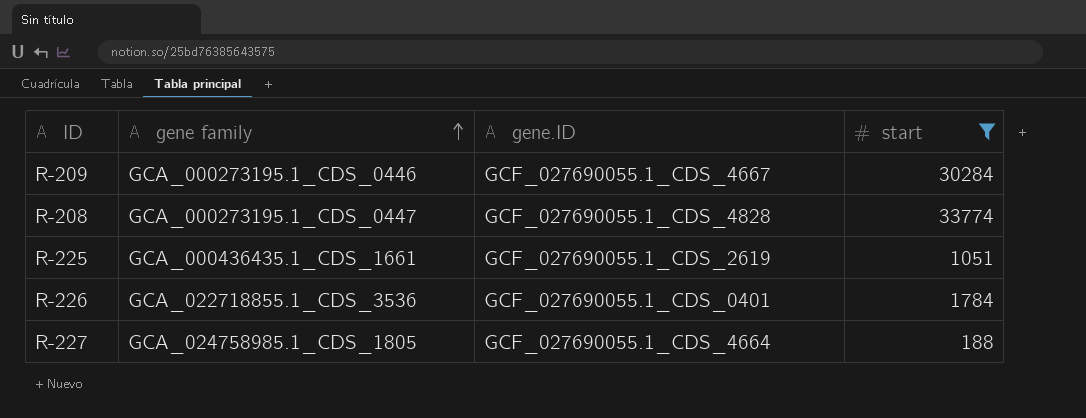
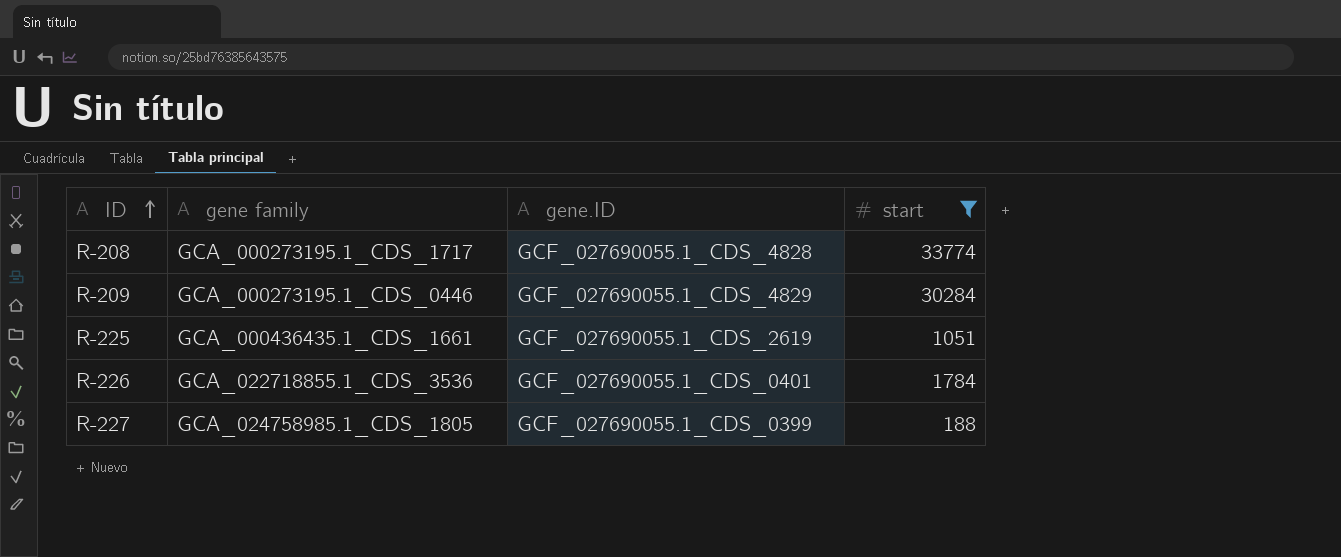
row order: gene family ascending -> ID ascending
R-208 | gene family: GCA_000273195.1_CDS_0447 -> GCA_000273195.1_CDS_1717
R-209 | gene.ID: GCF_027690055.1_CDS_4667 -> GCF_027690055.1_CDS_4829
R-227 | gene.ID: GCF_027690055.1_CDS_4664 -> GCF_027690055.1_CDS_0399

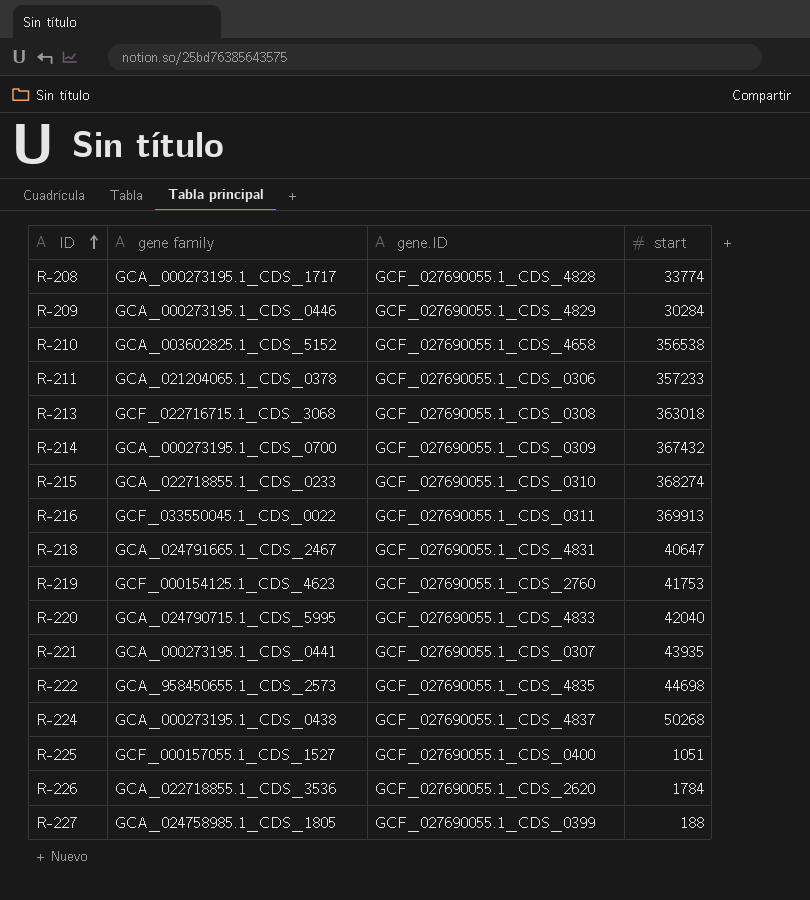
filter: start <= 33774 -> none
R-225 | gene family: GCA_000436435.1_CDS_1661 -> GCF_000157055.1_CDS_1527
R-225 | gene.ID: GCF_027690055.1_CDS_2619 -> GCF_027690055.1_CDS_0400
R-226 | gene.ID: GCF_027690055.1_CDS_0401 -> GCF_027690055.1_CDS_2620

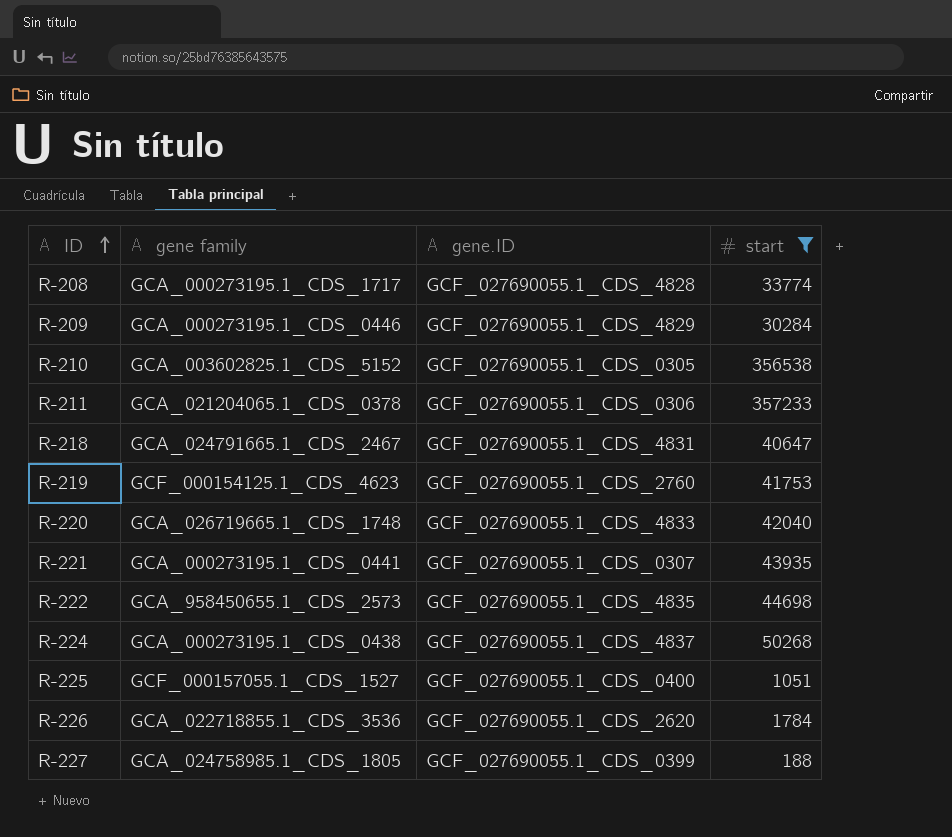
filter: none -> start <= 357233
R-210 | gene.ID: GCF_027690055.1_CDS_4658 -> GCF_027690055.1_CDS_0305
R-220 | gene family: GCA_024790715.1_CDS_5995 -> GCA_026719665.1_CDS_1748

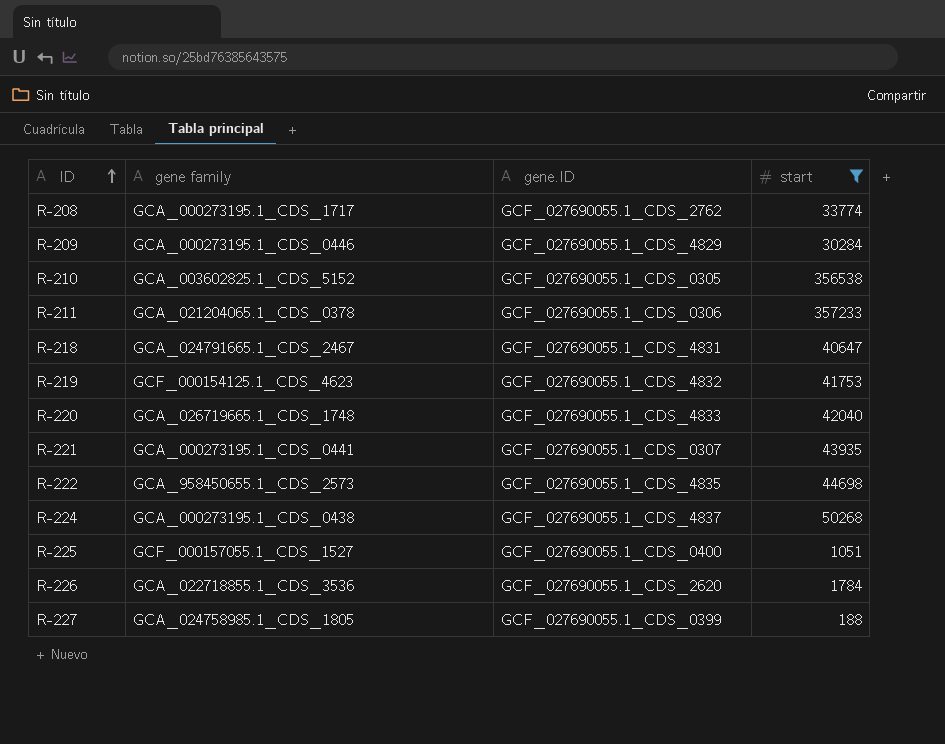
R-208 | gene.ID: GCF_027690055.1_CDS_4828 -> GCF_027690055.1_CDS_2762
R-219 | gene.ID: GCF_027690055.1_CDS_2760 -> GCF_027690055.1_CDS_4832

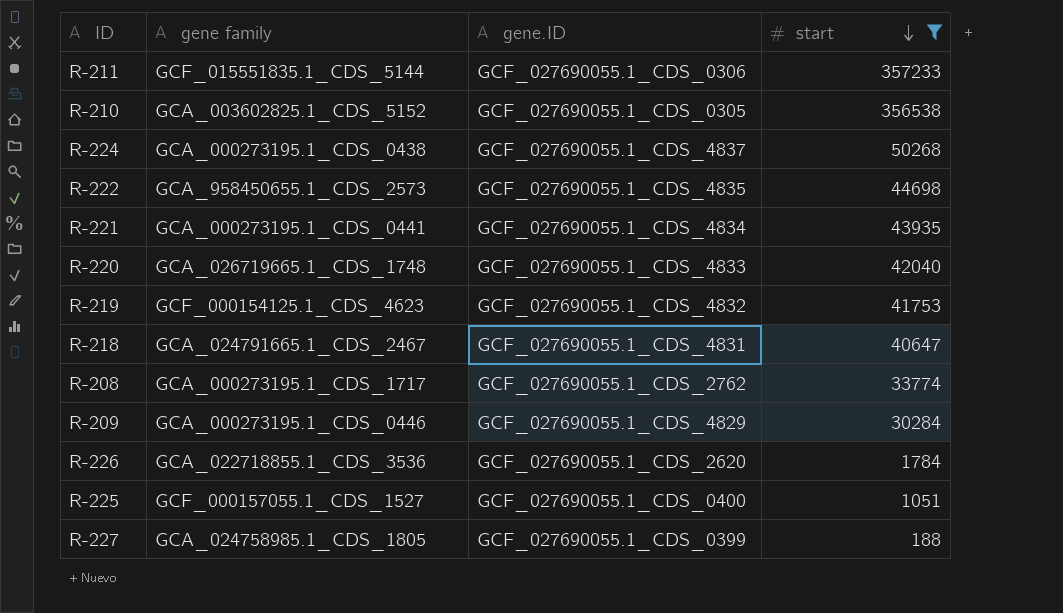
row order: ID ascending -> start descending
R-211 | gene family: GCA_021204065.1_CDS_0378 -> GCF_015551835.1_CDS_5144
R-221 | gene.ID: GCF_027690055.1_CDS_0307 -> GCF_027690055.1_CDS_4834

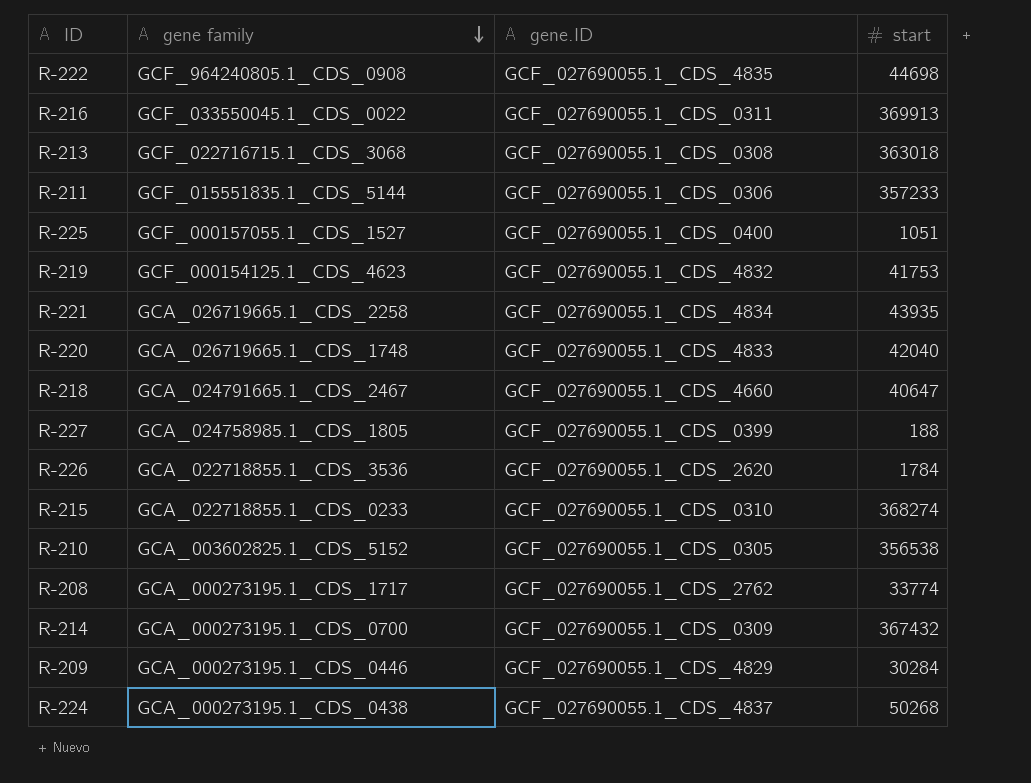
filter: start <= 357233 -> none
row order: start descending -> gene family descending
R-222 | gene family: GCA_958450655.1_CDS_2573 -> GCF_964240805.1_CDS_0908
R-221 | gene family: GCA_000273195.1_CDS_0441 -> GCA_026719665.1_CDS_2258
R-218 | gene.ID: GCF_027690055.1_CDS_4831 -> GCF_027690055.1_CDS_4660

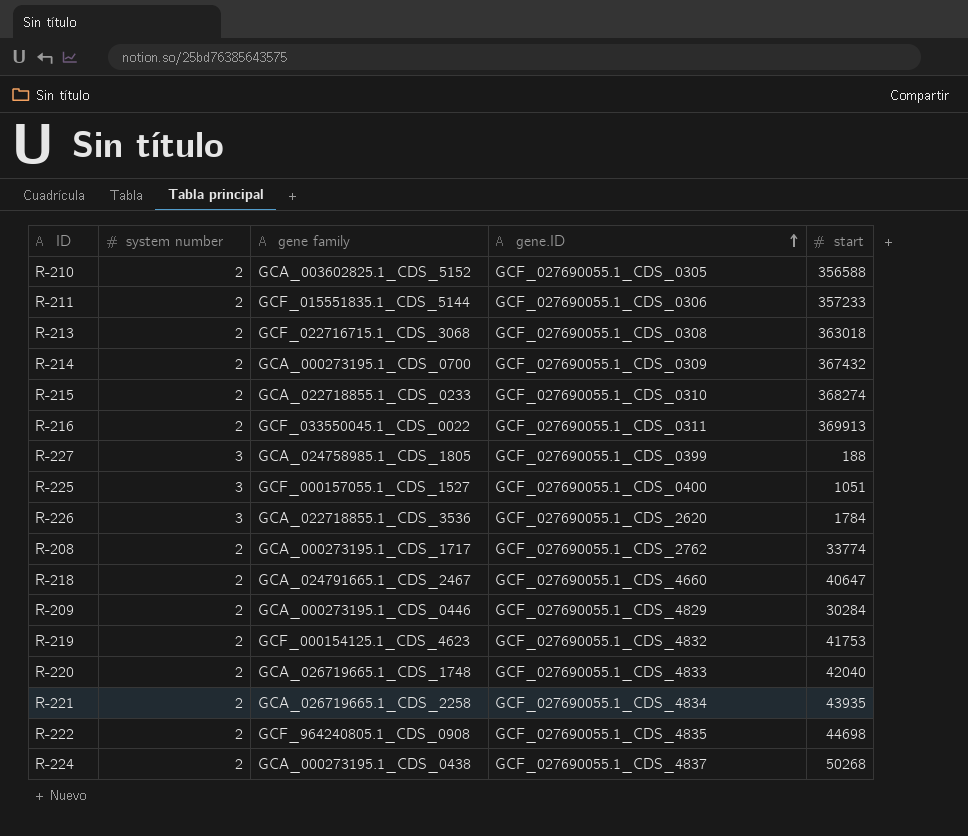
row order: gene family descending -> gene.ID ascending
column system number | position: none -> 2
R-210 | start: 356538 -> 356588

